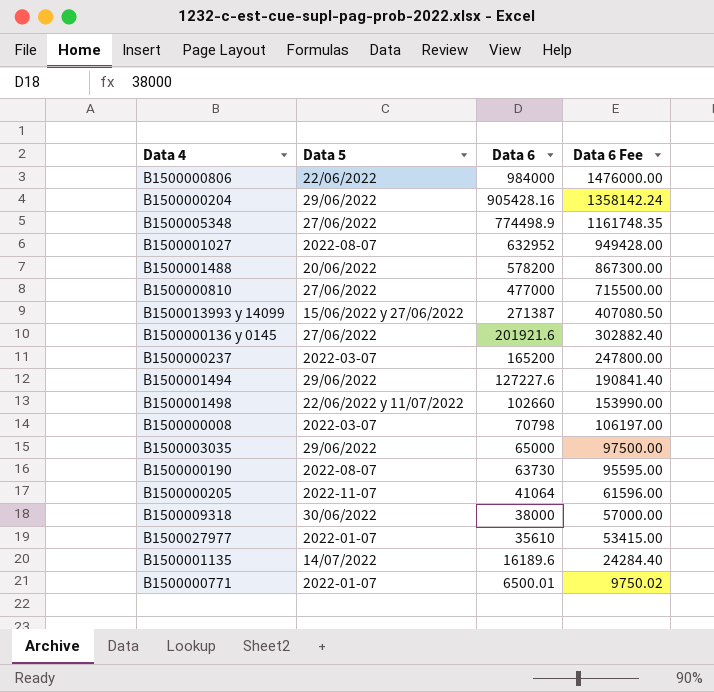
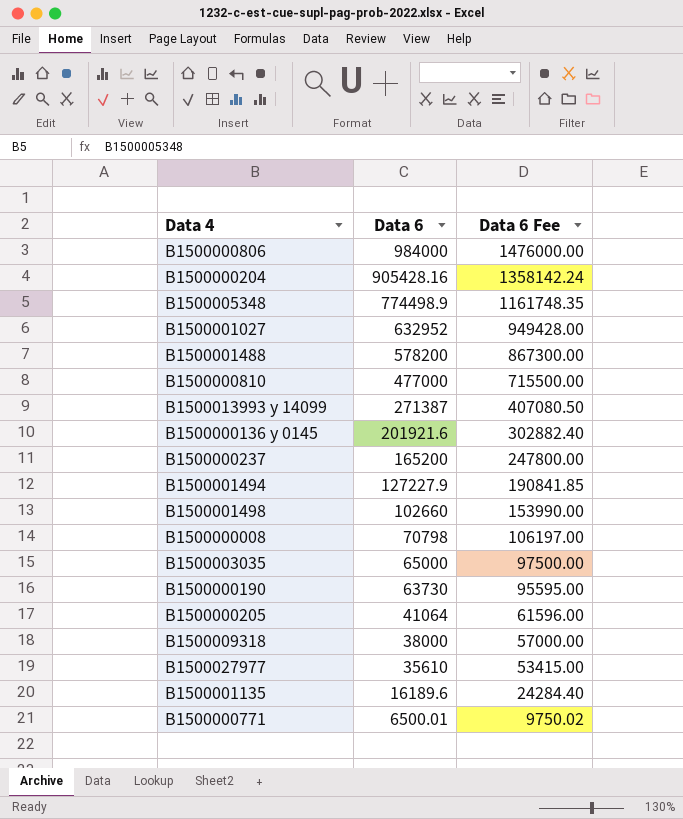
column Data 5 | position: 2 -> none
B1500001494 | Data 6: 127227.6 -> 127227.9
B1500001494 | Data 6 Fee: 190841.40 -> 190841.85

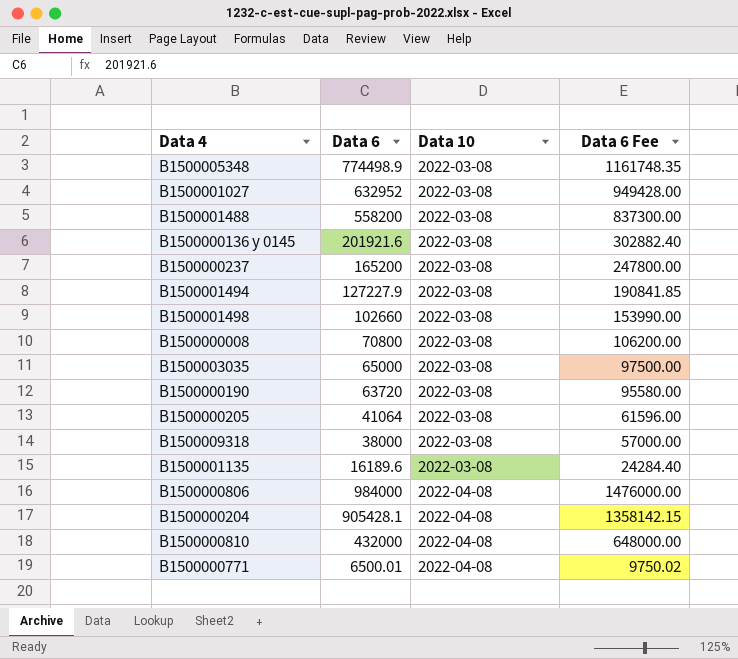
row order: Data 6 descending -> Data 10 ascending
column Data 10 | position: none -> 3
row B1500013993 y 14099: 271387 | 407080.50 -> none
row B1500027977: 35610 | 53415.00 -> none
B1500001488 | Data 6: 578200 -> 558200
B1500001488 | Data 6 Fee: 867300.00 -> 837300.00
B1500000008 | Data 6: 70798 -> 70800
B1500000008 | Data 6 Fee: 106197.00 -> 106200.00
B1500000190 | Data 6: 63730 -> 63720
B1500000190 | Data 6 Fee: 95595.00 -> 95580.00
B1500000204 | Data 6: 905428.16 -> 905428.1
B1500000204 | Data 6 Fee: 1358142.24 -> 1358142.15
B1500000810 | Data 6: 477000 -> 432000
B1500000810 | Data 6 Fee: 715500.00 -> 648000.00

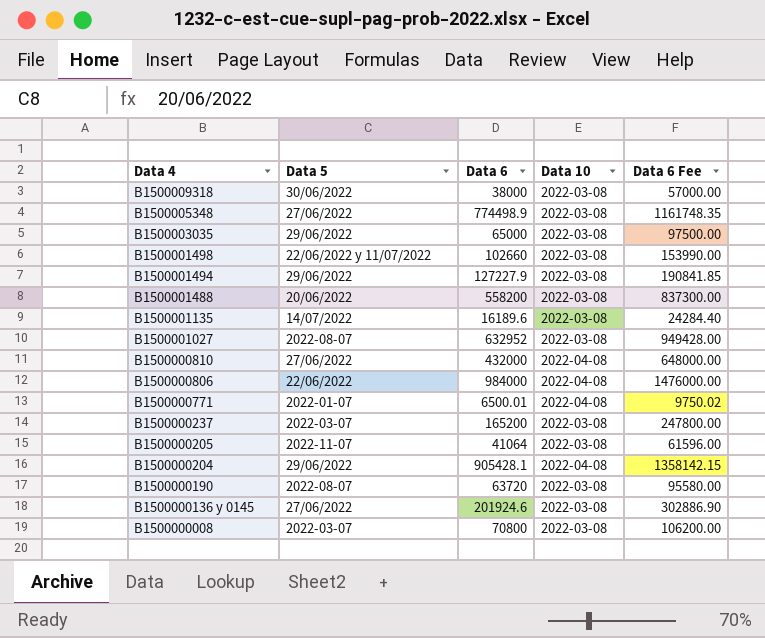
row order: Data 10 ascending -> Data 4 descending
column Data 5 | position: none -> 2
B1500000136 y 0145 | Data 6: 201921.6 -> 201924.6
B1500000136 y 0145 | Data 6 Fee: 302882.40 -> 302886.90

